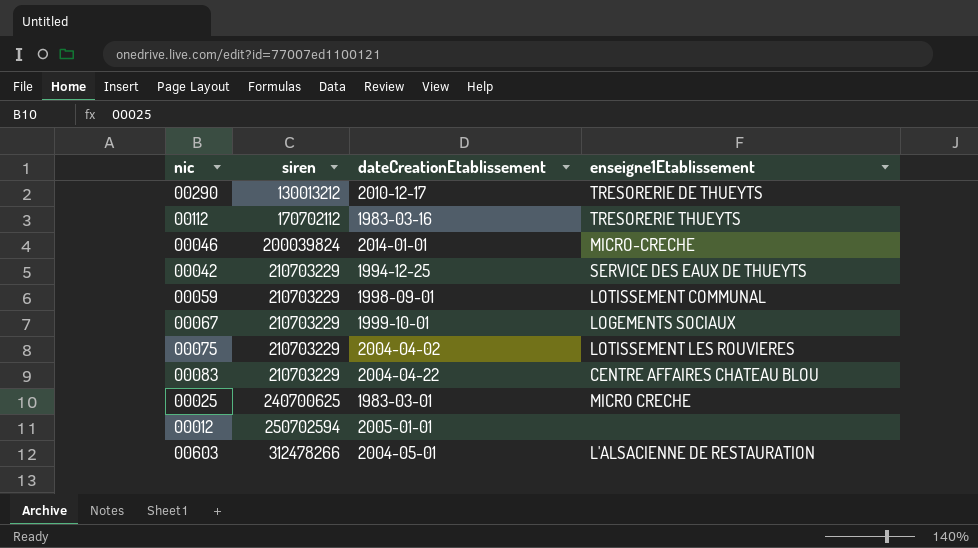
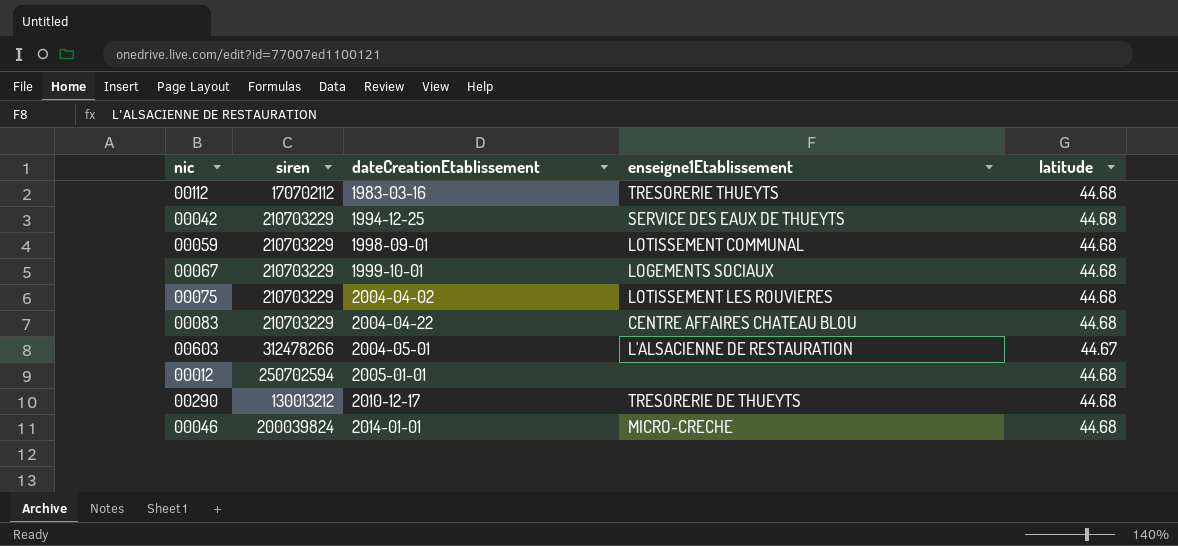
row order: siren ascending -> dateCreationEtablissement ascending
column latitude | position: none -> 5
row 00025: 240700625 | 1983-03-01 | MICRO CRECHE -> none

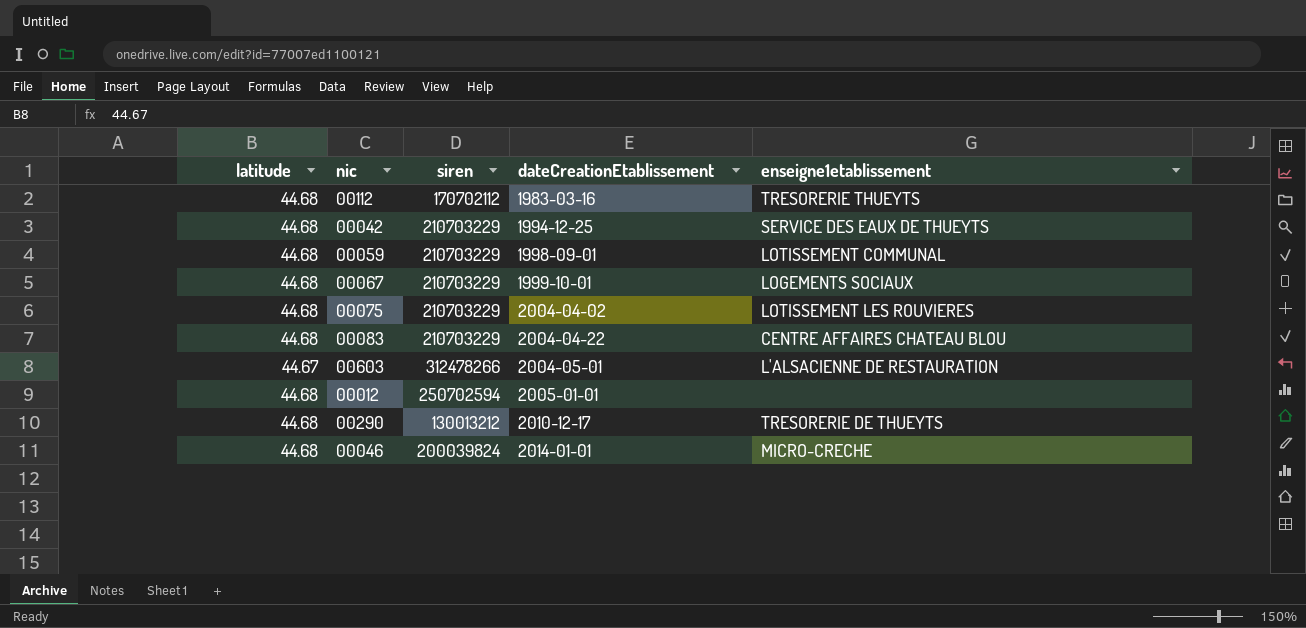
column latitude | position: 5 -> 1
column name: enseigne1Etablissement -> enseigne1etablissement

